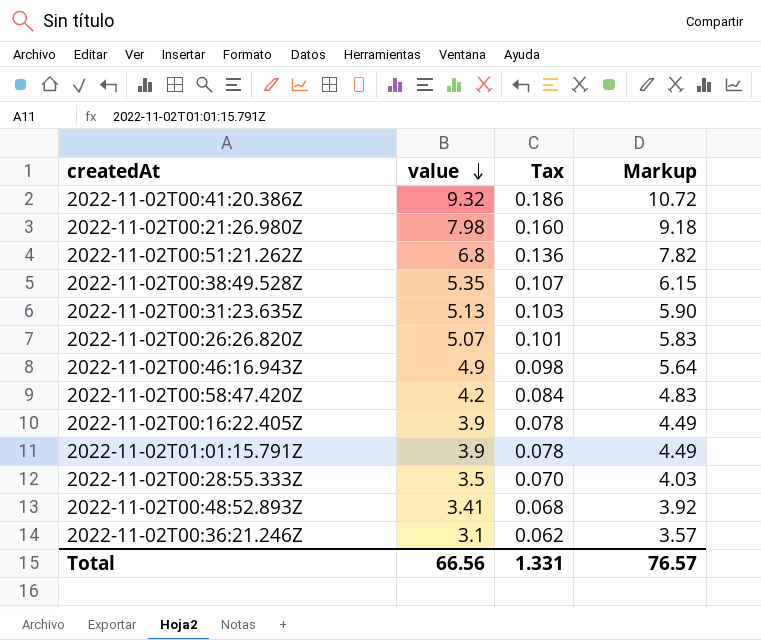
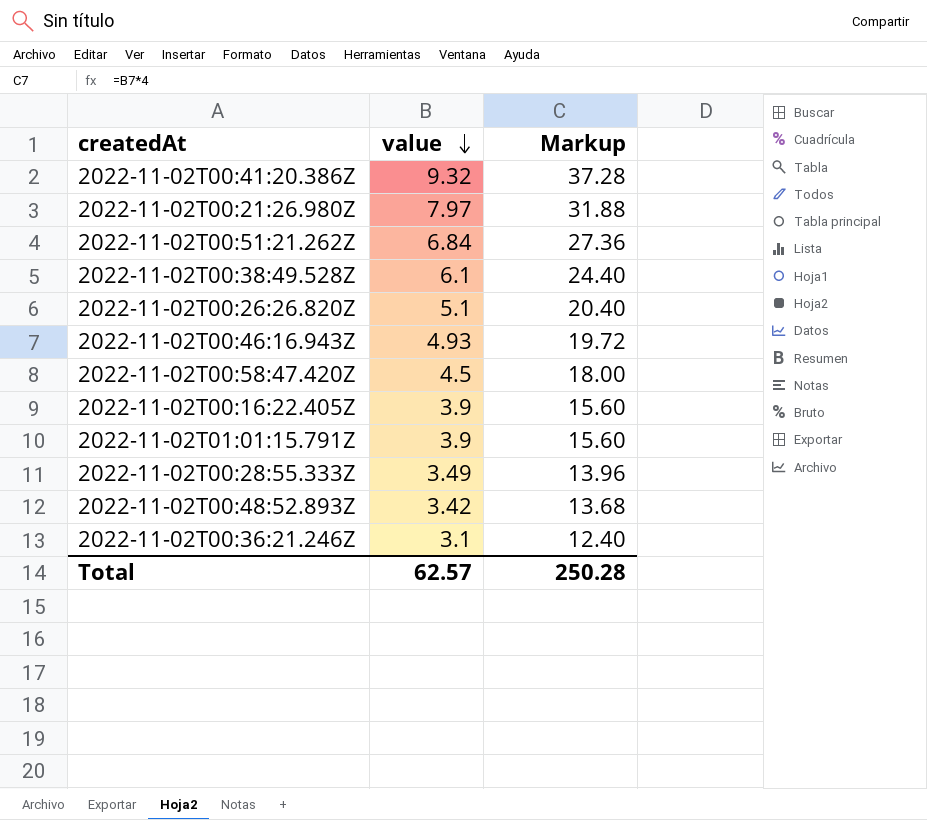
column Tax | formula: [value] * 0.02 -> none
column Markup | formula: [value] * 1.15 -> [value] * 4
row 2022-11-02T00:31:23.635Z: 5.13 | 0.103 | 5.90 -> none
2022-11-02T00:21:26.980Z | value: 7.98 -> 7.97
2022-11-02T00:51:21.262Z | value: 6.8 -> 6.84
2022-11-02T00:38:49.528Z | value: 5.35 -> 6.1
2022-11-02T00:26:26.820Z | value: 5.07 -> 5.1
2022-11-02T00:46:16.943Z | value: 4.9 -> 4.93
2022-11-02T00:58:47.420Z | value: 4.2 -> 4.5
2022-11-02T00:28:55.333Z | value: 3.5 -> 3.49
2022-11-02T00:48:52.893Z | value: 3.41 -> 3.42
Total | value: 66.56 -> 62.57
Total | Markup: 76.57 -> 250.28

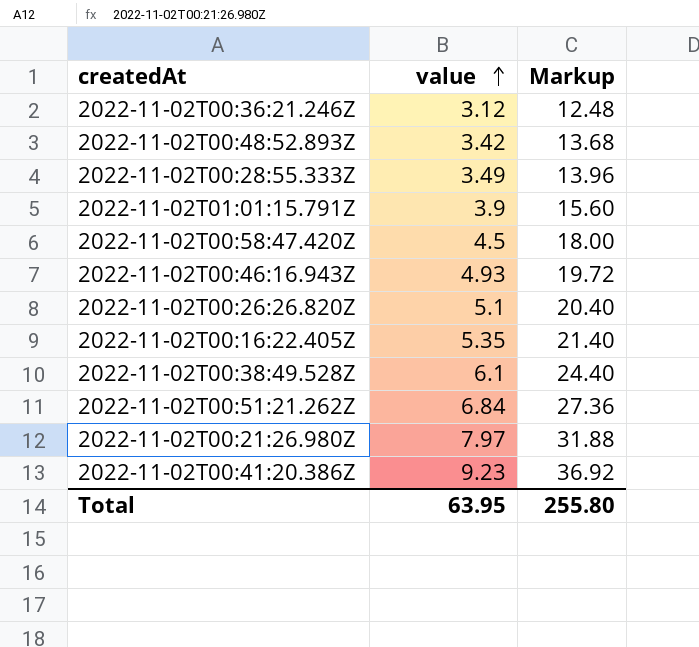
row order: value descending -> value ascending
2022-11-02T00:36:21.246Z | value: 3.1 -> 3.12
2022-11-02T00:36:21.246Z | Markup: 12.40 -> 12.48
2022-11-02T00:16:22.405Z | value: 3.9 -> 5.35
2022-11-02T00:16:22.405Z | Markup: 15.60 -> 21.40
2022-11-02T00:41:20.386Z | value: 9.32 -> 9.23
2022-11-02T00:41:20.386Z | Markup: 37.28 -> 36.92
Total | value: 62.57 -> 63.95
Total | Markup: 250.28 -> 255.80

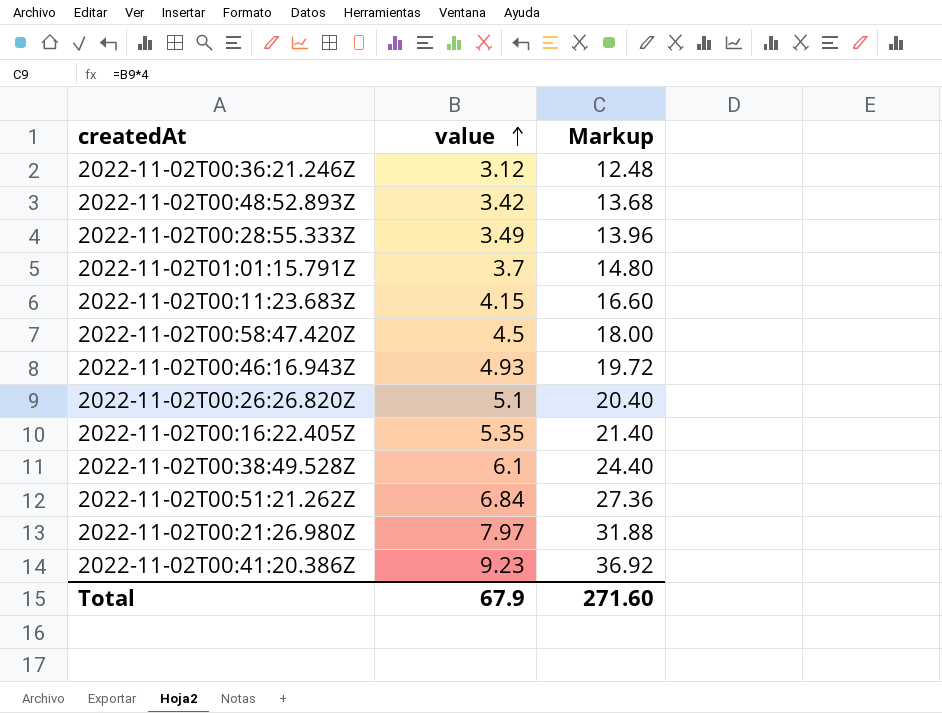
2022-11-02T01:01:15.791Z | value: 3.9 -> 3.7
2022-11-02T01:01:15.791Z | Markup: 15.60 -> 14.80
row 2022-11-02T00:11:23.683Z: none -> 4.15 | 16.60
Total | value: 63.95 -> 67.9
Total | Markup: 255.80 -> 271.60

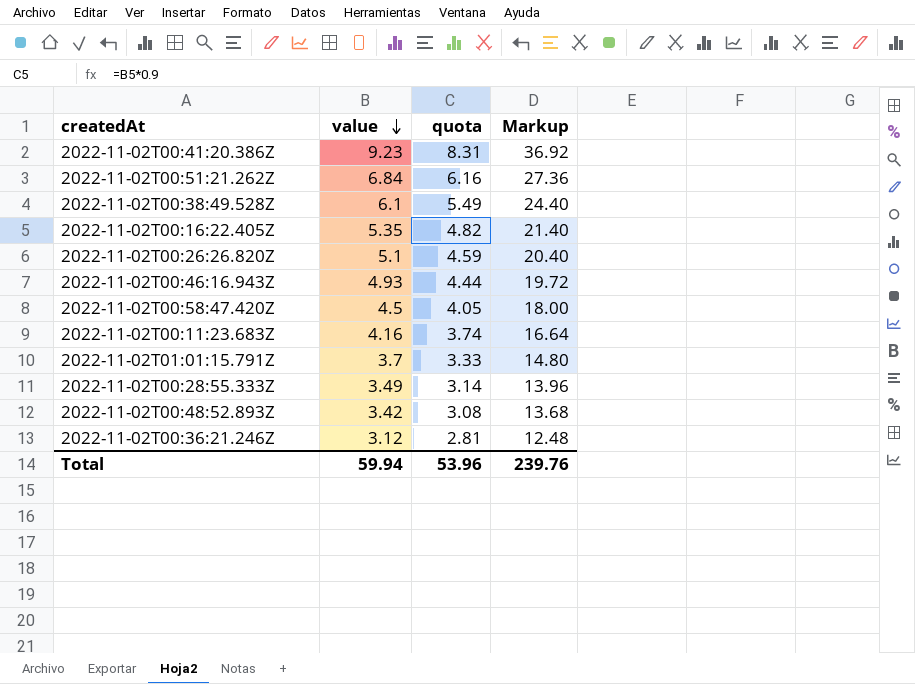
row order: value ascending -> value descending
column quota | formula: none -> [value] * 0.9
row 2022-11-02T00:21:26.980Z: 7.97 | 31.88 -> none
2022-11-02T00:11:23.683Z | value: 4.15 -> 4.16
2022-11-02T00:11:23.683Z | Markup: 16.60 -> 16.64
Total | value: 67.9 -> 59.94
Total | Markup: 271.60 -> 239.76

